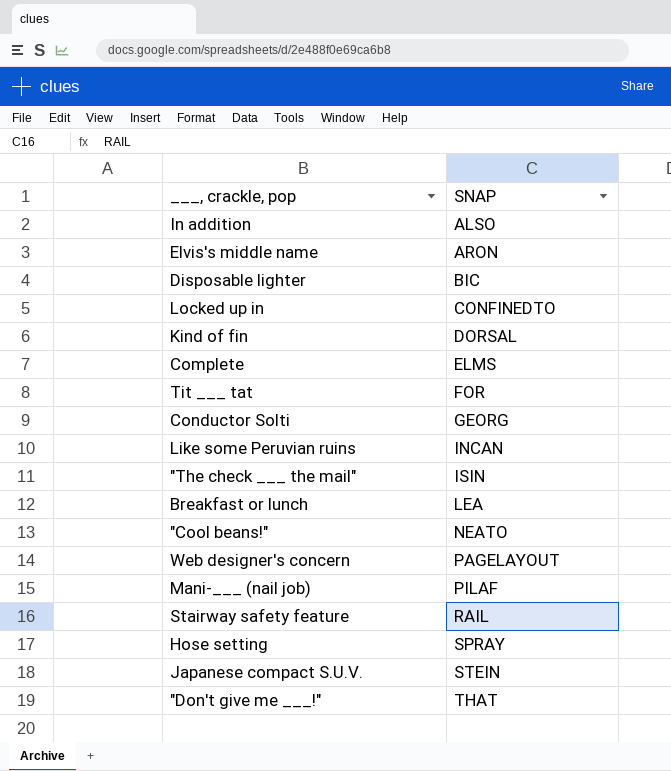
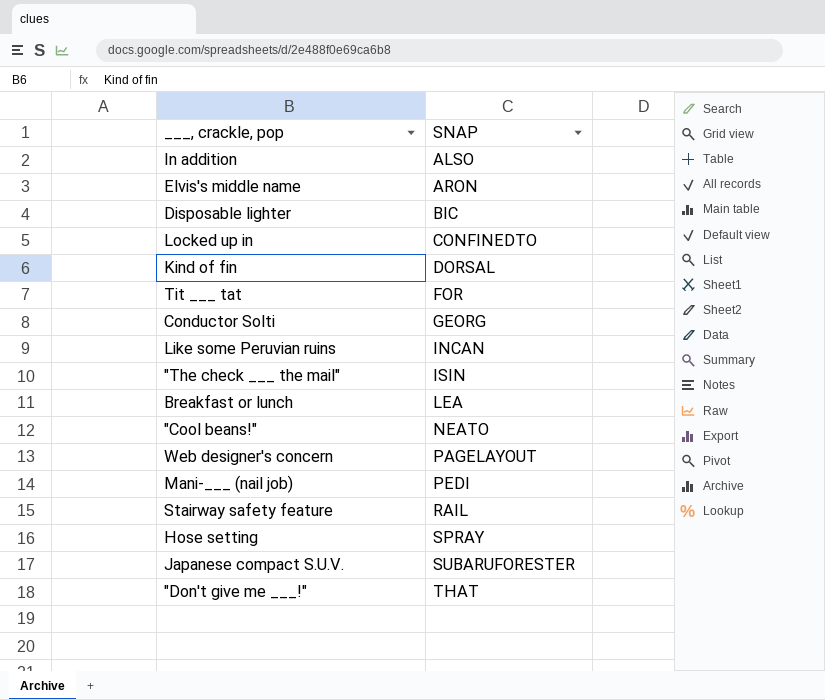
row Complete: ELMS -> none
Mani-___ (nail job) | SNAP: PILAF -> PEDI
Japanese compact S.U.V. | SNAP: STEIN -> SUBARUFORESTER

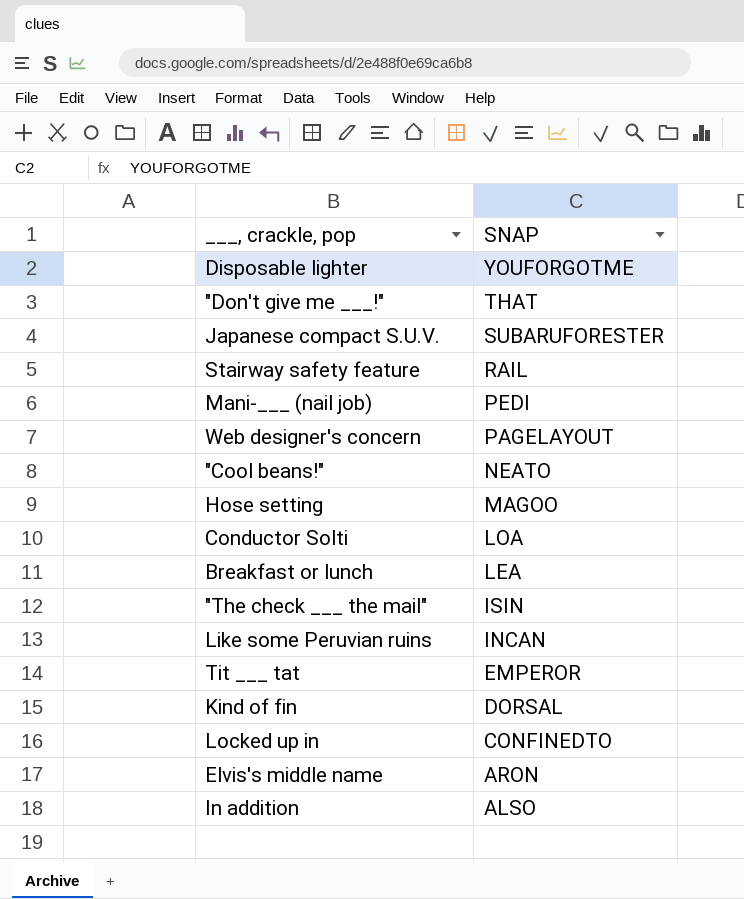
row order: SNAP ascending -> SNAP descending
Disposable lighter | SNAP: BIC -> YOUFORGOTME
Hose setting | SNAP: SPRAY -> MAGOO
Conductor Solti | SNAP: GEORG -> LOA
Tit ___ tat | SNAP: FOR -> EMPEROR

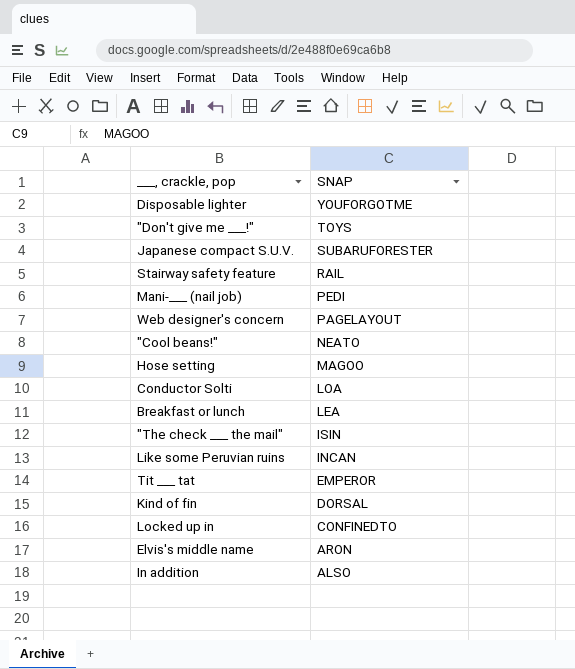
"Don't give me ___!" | SNAP: THAT -> TOYS

